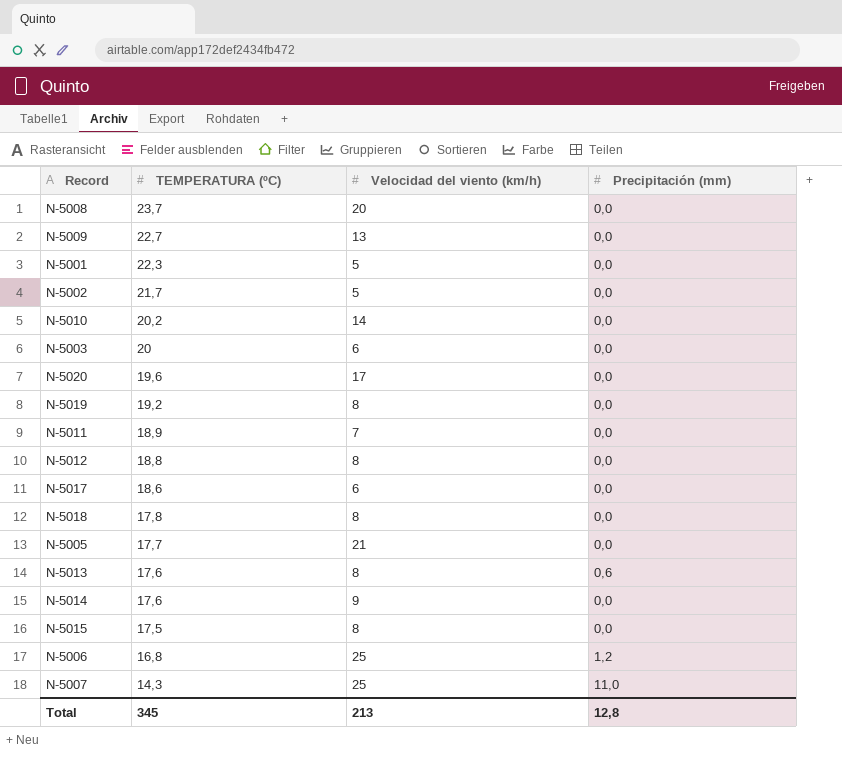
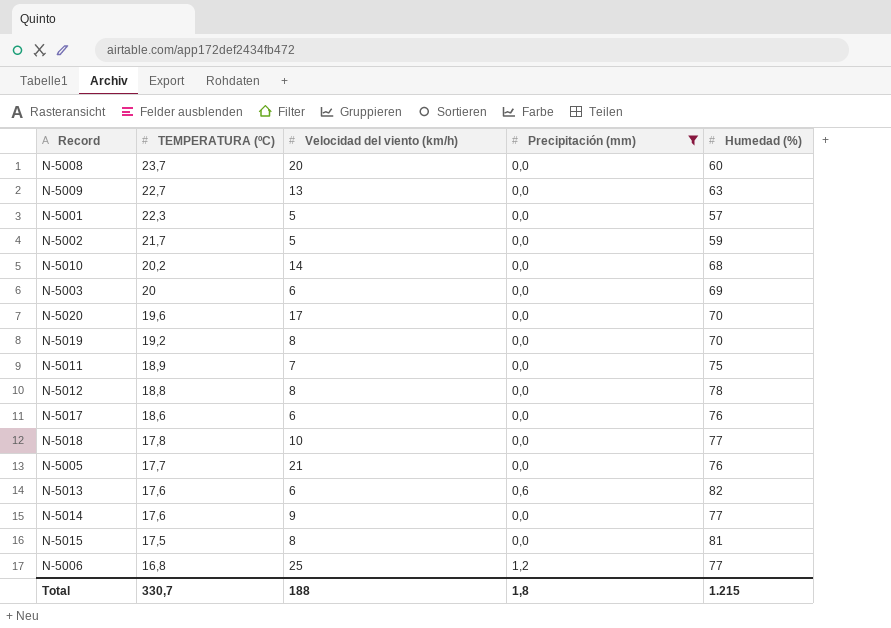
filter: none -> Precipitación (mm) != 11,0
column Humedad (%) | position: none -> 5
N-5018 | Velocidad del viento (km/h): 8 -> 10
N-5013 | Velocidad del viento (km/h): 8 -> 6
Total | TEMPERATURA (ºC): 345 -> 330,7
Total | Velocidad del viento (km/h): 213 -> 188
Total | Precipitación (mm): 12,8 -> 1,8

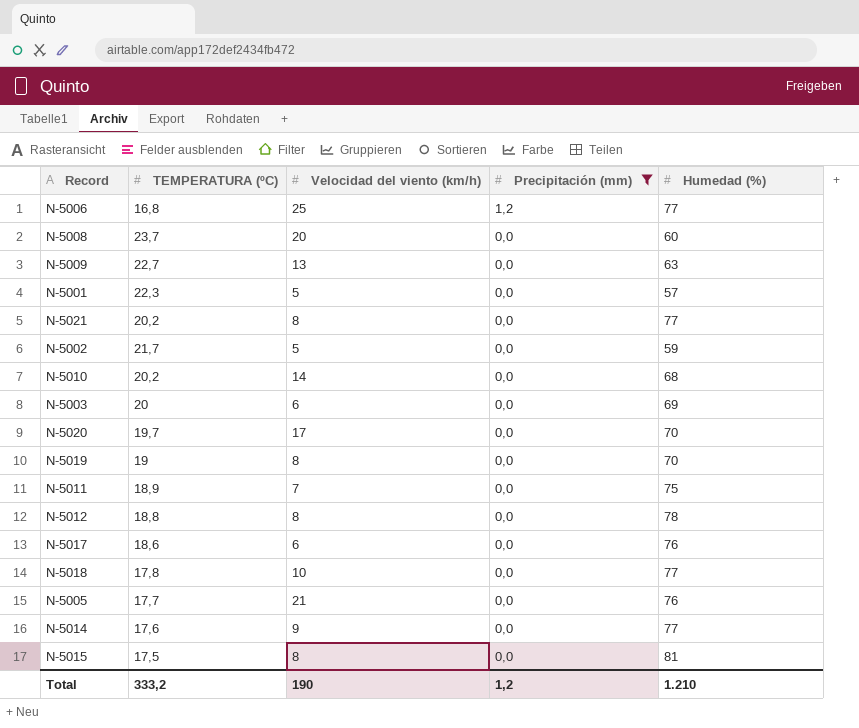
row order: TEMPERATURA (ºC) descending -> Precipitación (mm) descending
row N-5013: 17,6 | 6 | 0,6 | 82 -> none
row N-5021: none -> 20,2 | 8 | 0,0 | 77
N-5020 | TEMPERATURA (ºC): 19,6 -> 19,7
N-5019 | TEMPERATURA (ºC): 19,2 -> 19
Total | TEMPERATURA (ºC): 330,7 -> 333,2
Total | Velocidad del viento (km/h): 188 -> 190
Total | Precipitación (mm): 1,8 -> 1,2
Total | Humedad (%): 1.215 -> 1.210

